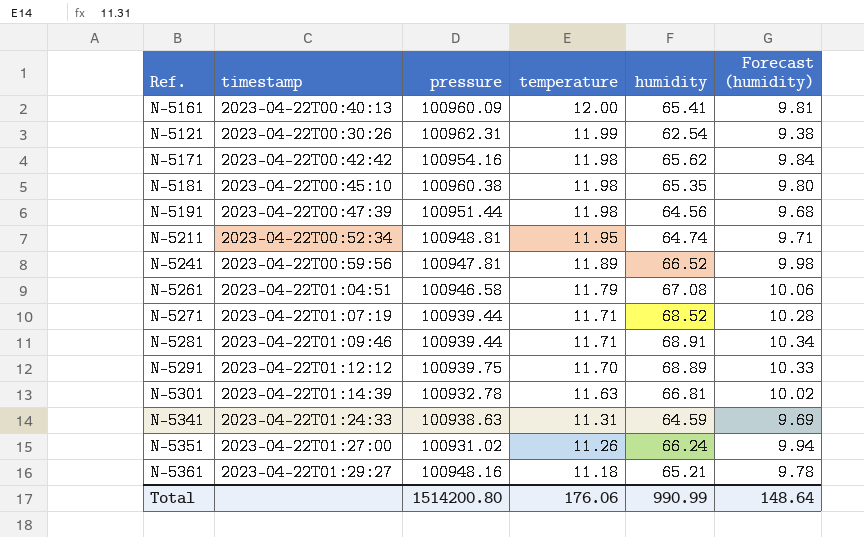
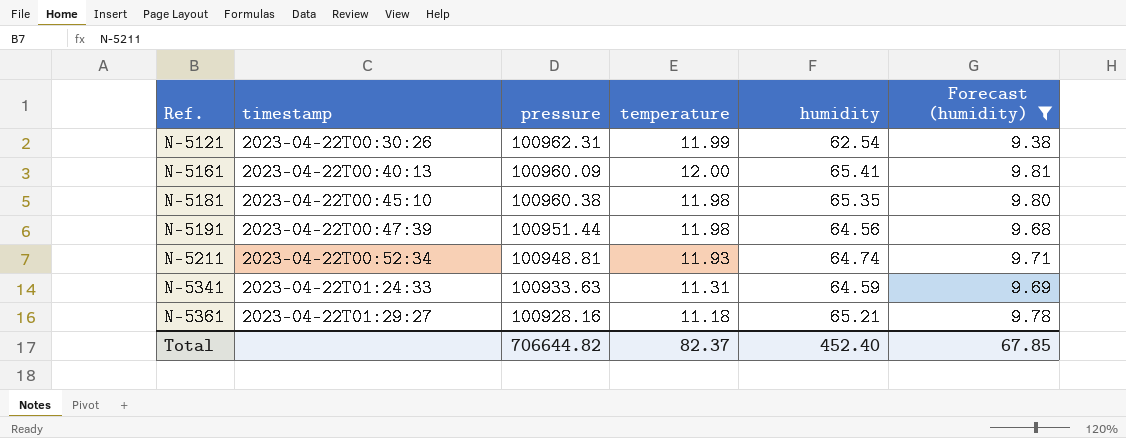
filter: none -> Forecast (humidity) <= 9.81
row order: temperature descending -> Ref. ascending
N-5211 | temperature: 11.95 -> 11.93
N-5341 | pressure: 100938.63 -> 100933.63
N-5361 | pressure: 100948.16 -> 100928.16
Total | pressure: 1514200.80 -> 706644.82
Total | temperature: 176.06 -> 82.37
Total | humidity: 990.99 -> 452.40
Total | Forecast (humidity): 148.64 -> 67.85

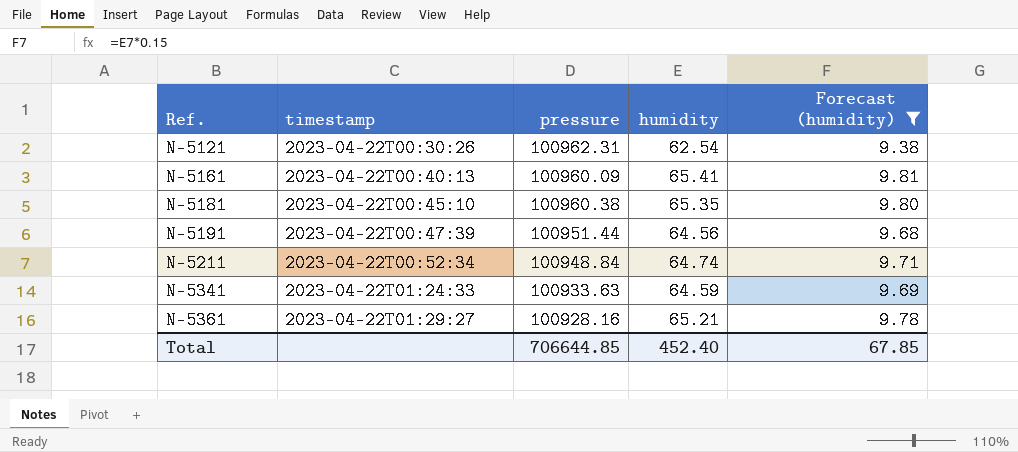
column temperature | position: 4 -> none
N-5211 | pressure: 100948.81 -> 100948.84
Total | pressure: 706644.82 -> 706644.85

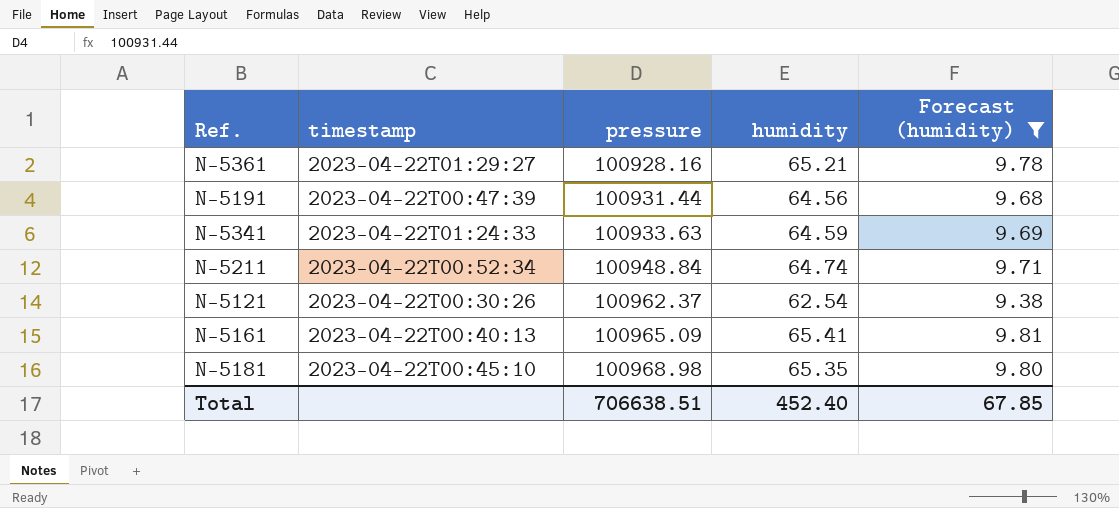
row order: Ref. ascending -> pressure ascending
N-5191 | pressure: 100951.44 -> 100931.44
N-5121 | pressure: 100962.31 -> 100962.37
N-5161 | pressure: 100960.09 -> 100965.09
N-5181 | pressure: 100960.38 -> 100968.98
Total | pressure: 706644.85 -> 706638.51

